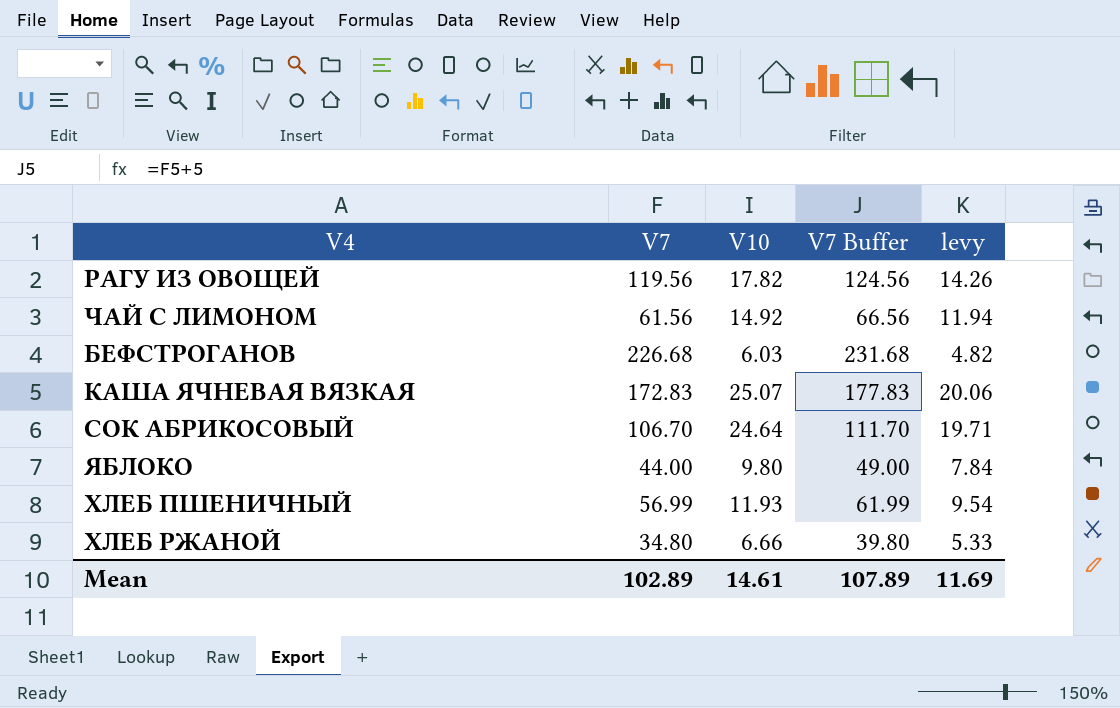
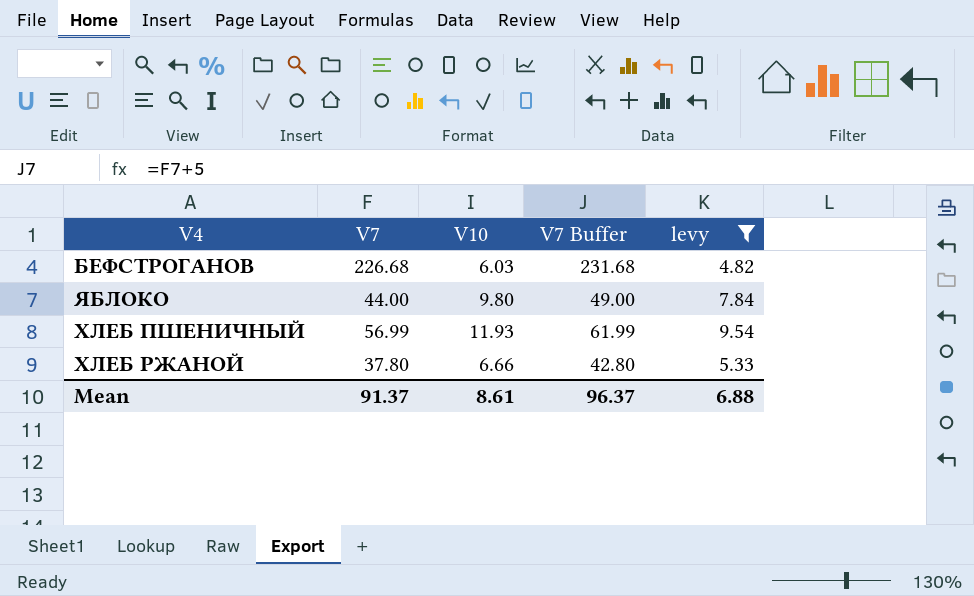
filter: none -> levy <= 9.54
ХЛЕБ РЖАНОЙ | V7: 34.80 -> 37.80
ХЛЕБ РЖАНОЙ | V7 Buffer: 39.80 -> 42.80
Mean | V7: 102.89 -> 91.37
Mean | V10: 14.61 -> 8.61
Mean | V7 Buffer: 107.89 -> 96.37
Mean | levy: 11.69 -> 6.88

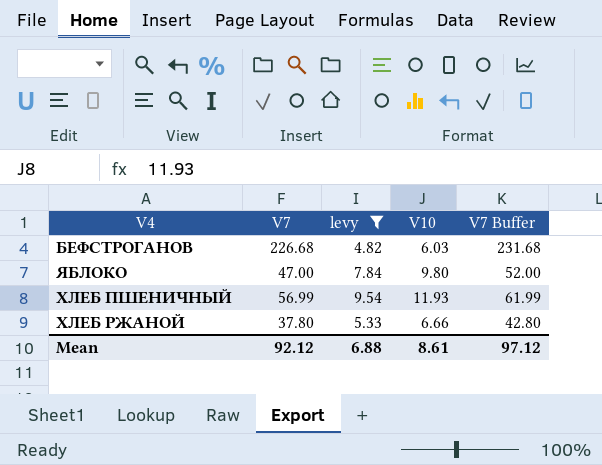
column levy | position: 5 -> 3
ЯБЛОКО | V7: 44.00 -> 47.00
ЯБЛОКО | V7 Buffer: 49.00 -> 52.00
Mean | V7: 91.37 -> 92.12
Mean | V7 Buffer: 96.37 -> 97.12

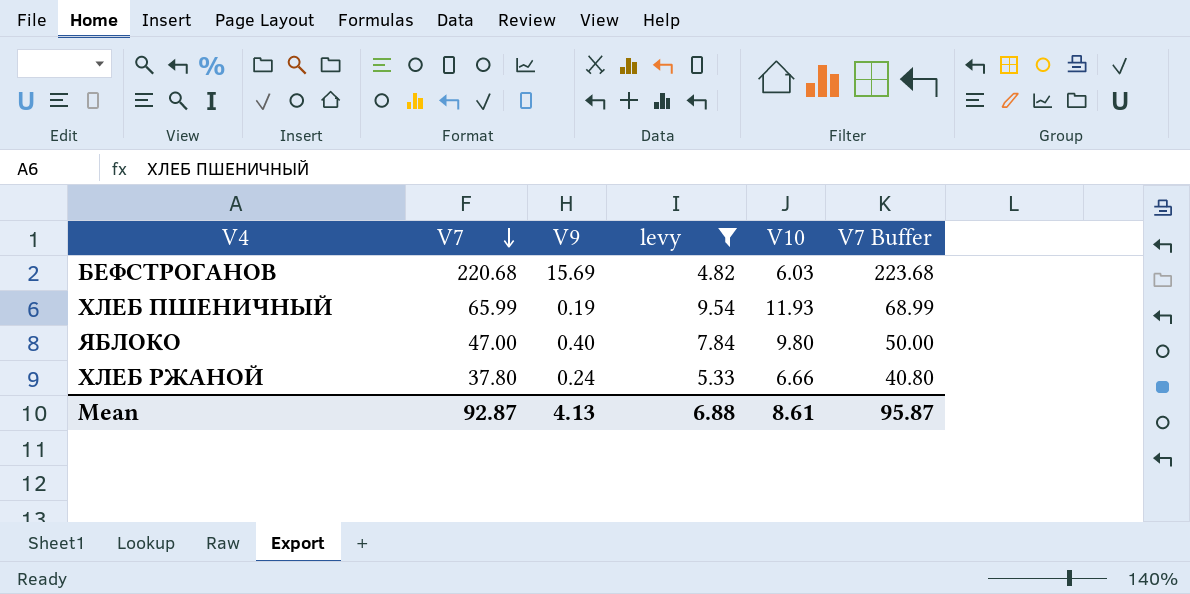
row order: none -> V7 descending
column V9 | position: none -> 3
column V7 Buffer | formula: [V7] + 5 -> [V7] + 3
БЕФСТРОГАНОВ | V7: 226.68 -> 220.68
ХЛЕБ ПШЕНИЧНЫЙ | V7: 56.99 -> 65.99
Mean | V7: 92.12 -> 92.87
Mean | V7 Buffer: 97.12 -> 95.87

